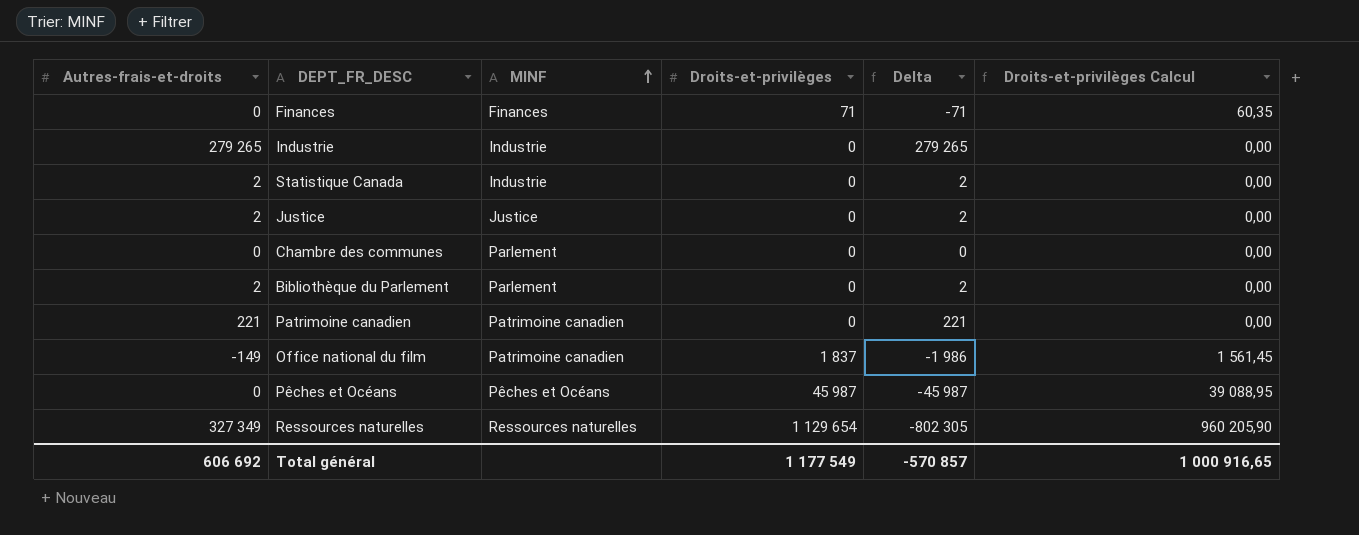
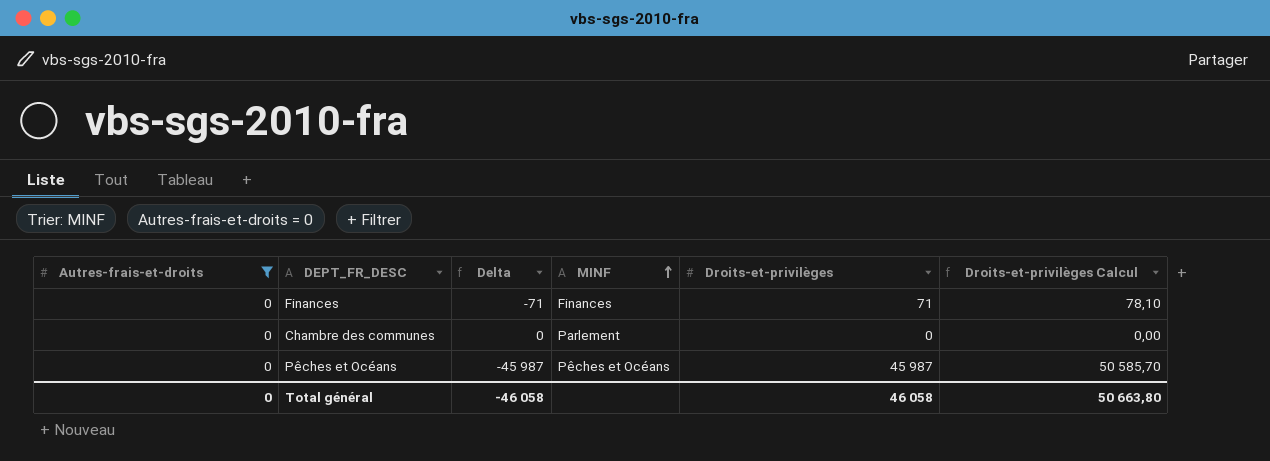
filter: none -> Autres-frais-et-droits = 0
column Delta | position: 5 -> 3
column Droits-et-privilèges Calcul | formula: [Droits-et-privilèges] * 0,85 -> [Droits-et-privilèges] * 1,1
Total général | Autres-frais-et-droits: 606 692 -> 0
Total général | Delta: -570 857 -> -46 058
Total général | Droits-et-privilèges: 1 177 549 -> 46 058
Total général | Droits-et-privilèges Calcul: 1 000 916,65 -> 50 663,80

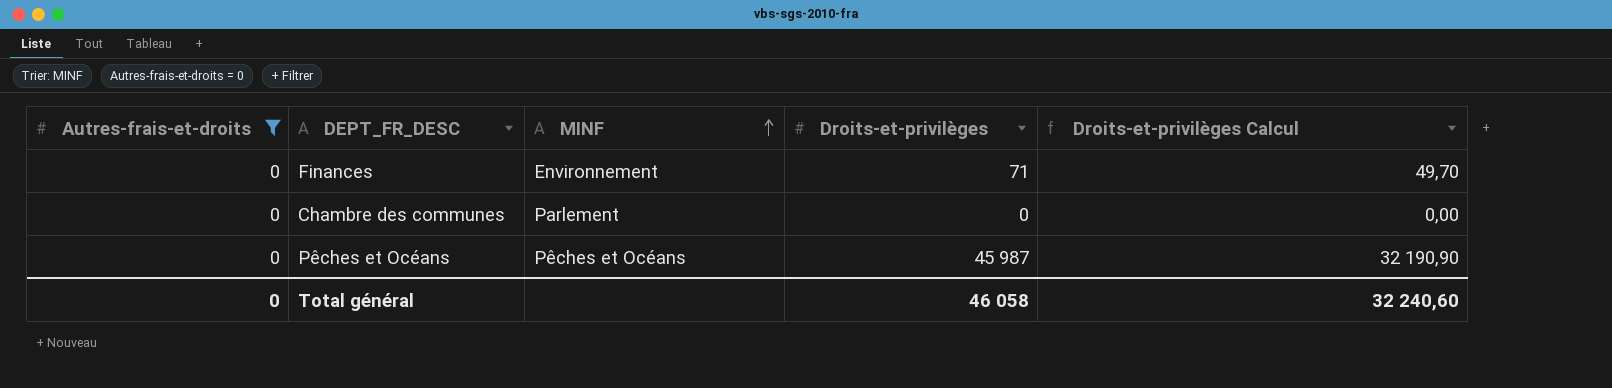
column Delta | formula: [Autres-frais-et-droits] - [Droits-et-privilèges] -> none
column Droits-et-privilèges Calcul | formula: [Droits-et-privilèges] * 1,1 -> [Droits-et-privilèges] * 0,7
Finances | MINF: Finances -> Environnement
Total général | Droits-et-privilèges Calcul: 50 663,80 -> 32 240,60

